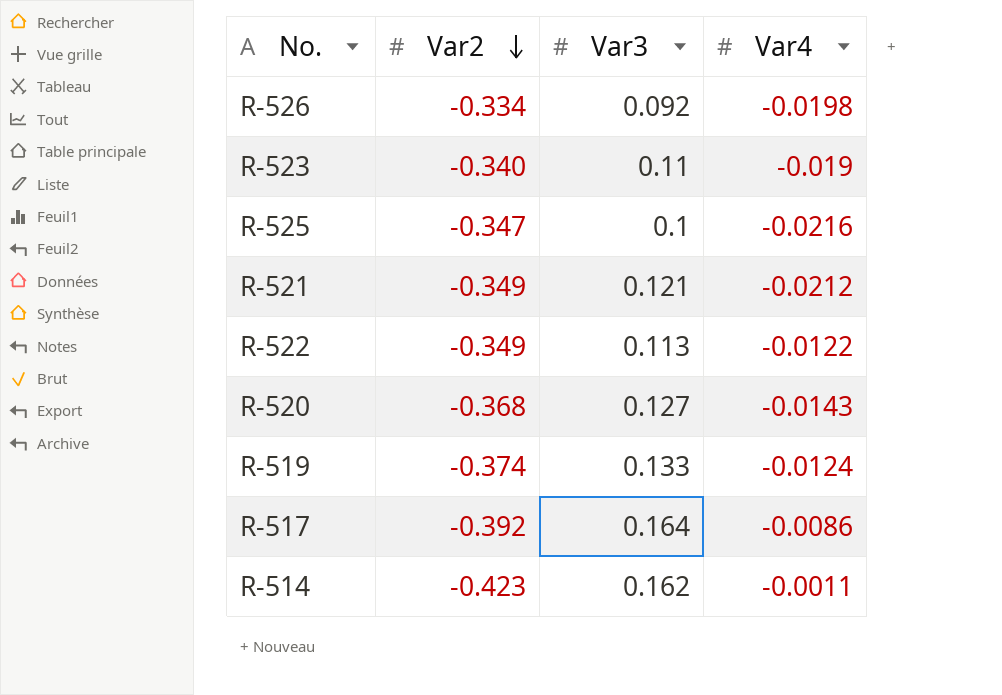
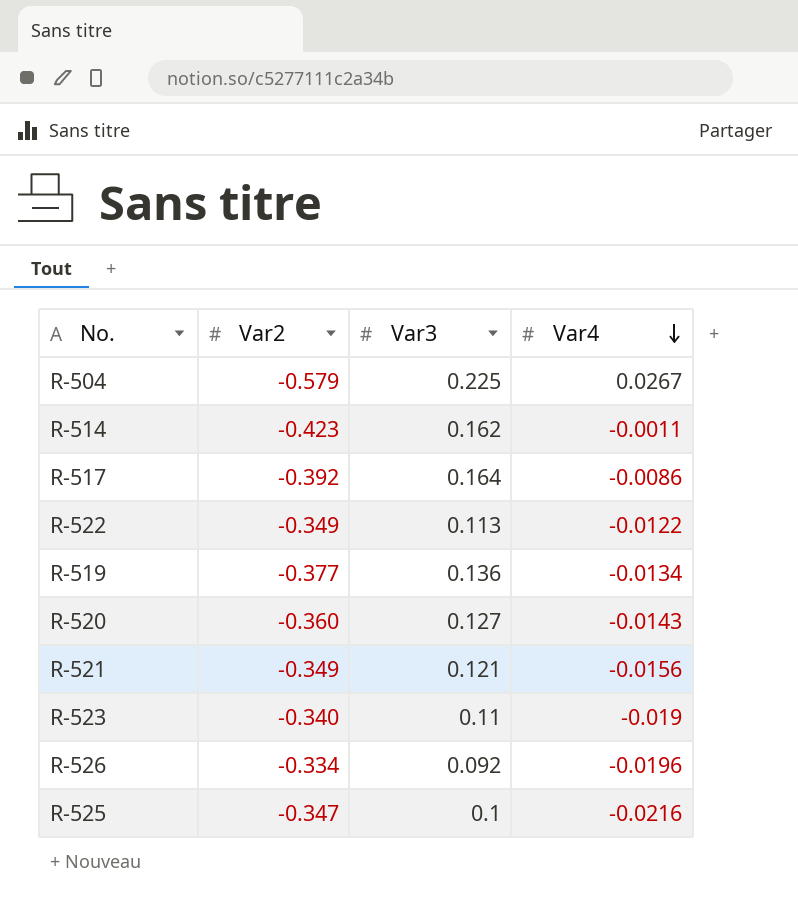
row order: Var2 descending -> Var4 descending
row R-504: none -> -0.579 | 0.225 | 0.0267
R-519 | Var2: -0.374 -> -0.377
R-519 | Var3: 0.133 -> 0.136
R-519 | Var4: -0.0124 -> -0.0134
R-520 | Var2: -0.368 -> -0.360
R-521 | Var4: -0.0212 -> -0.0156
R-526 | Var4: -0.0198 -> -0.0196

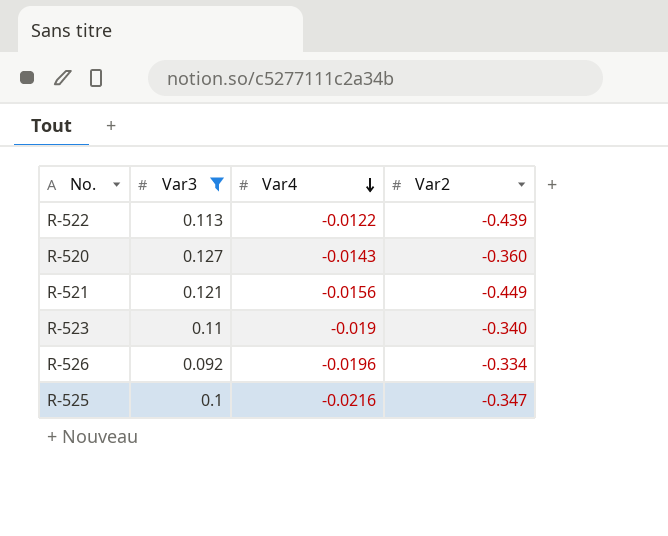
filter: none -> Var3 <= 0.127
column Var2 | position: 2 -> 4
R-522 | Var2: -0.349 -> -0.439
R-521 | Var2: -0.349 -> -0.449

